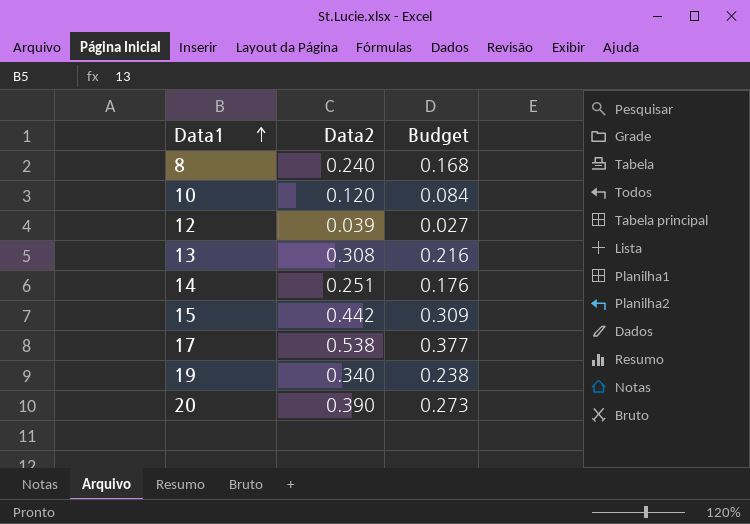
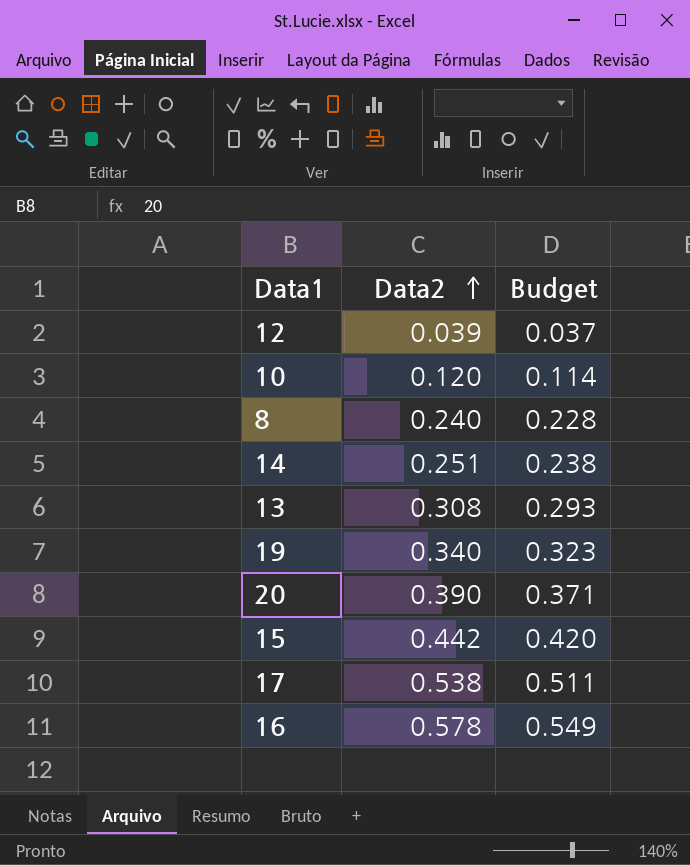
row order: Data1 ascending -> Data2 ascending
column Budget | formula: [Data2] * 0.7 -> [Data2] * 0.95
row 16: none -> 0.578 | 0.549

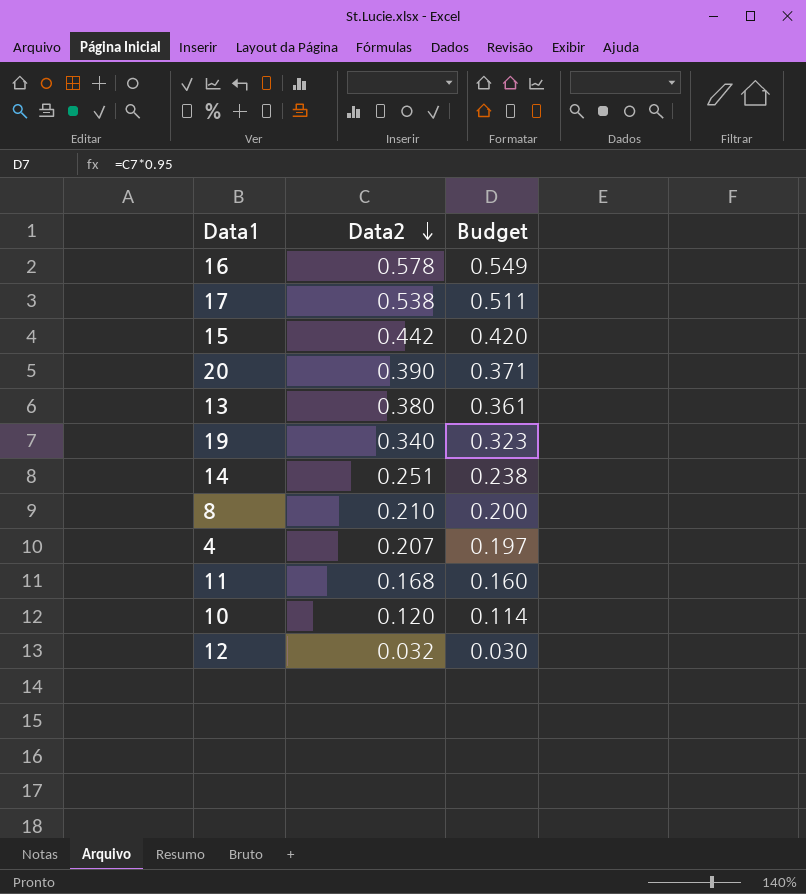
row order: Data2 ascending -> Data2 descending
13 | Data2: 0.308 -> 0.380
13 | Budget: 0.293 -> 0.361
8 | Data2: 0.240 -> 0.210
8 | Budget: 0.228 -> 0.200
row 4: none -> 0.207 | 0.197
row 11: none -> 0.168 | 0.160
12 | Data2: 0.039 -> 0.032
12 | Budget: 0.037 -> 0.030

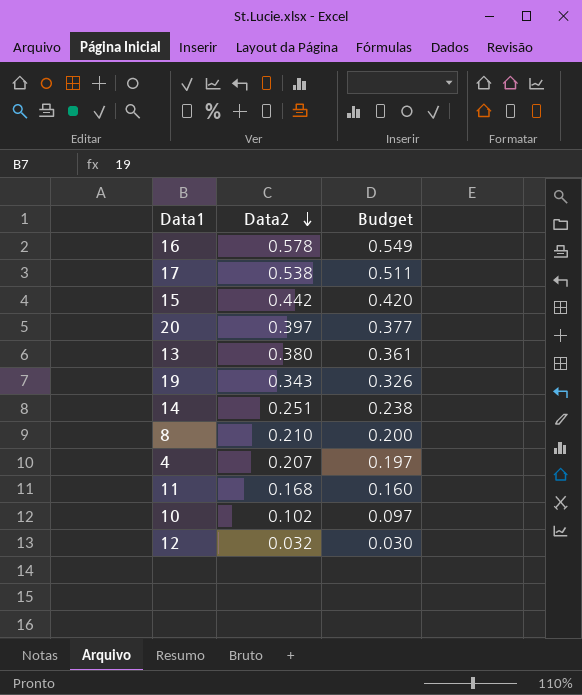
20 | Data2: 0.390 -> 0.397
20 | Budget: 0.371 -> 0.377
19 | Data2: 0.340 -> 0.343
19 | Budget: 0.323 -> 0.326
10 | Data2: 0.120 -> 0.102
10 | Budget: 0.114 -> 0.097

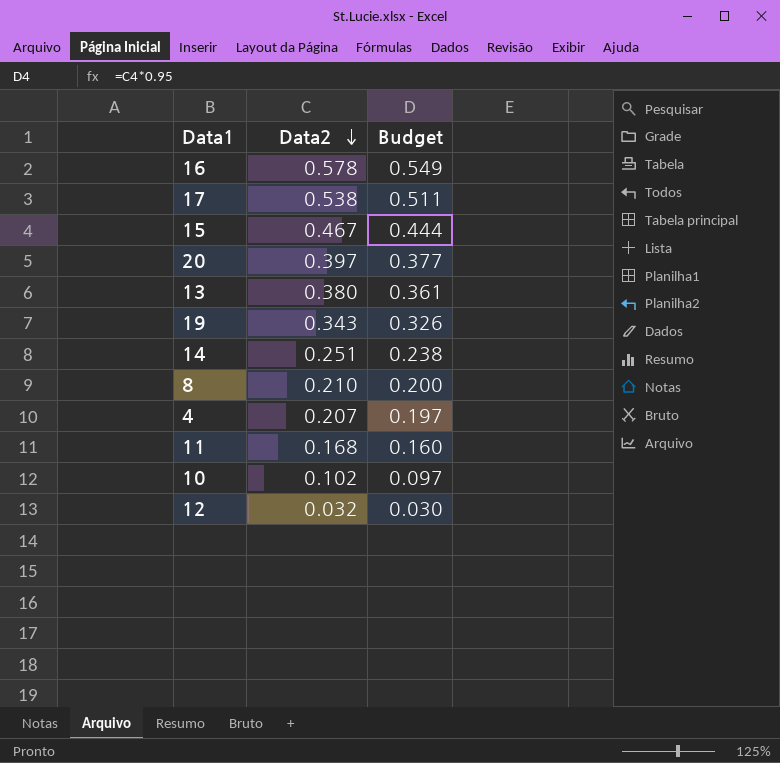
15 | Data2: 0.442 -> 0.467
15 | Budget: 0.420 -> 0.444

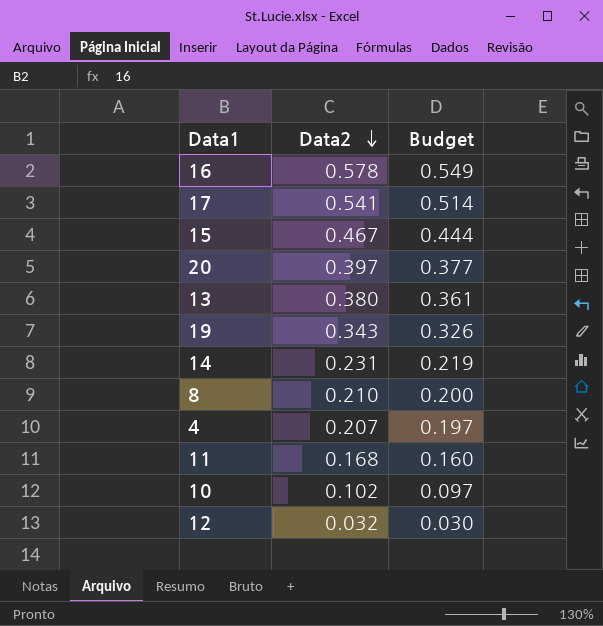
17 | Data2: 0.538 -> 0.541
17 | Budget: 0.511 -> 0.514
14 | Data2: 0.251 -> 0.231
14 | Budget: 0.238 -> 0.219

